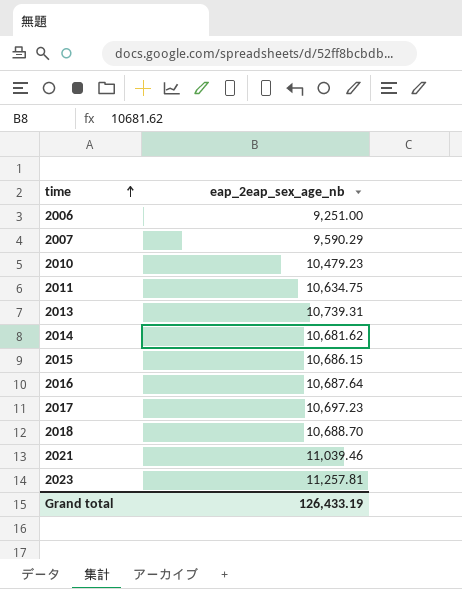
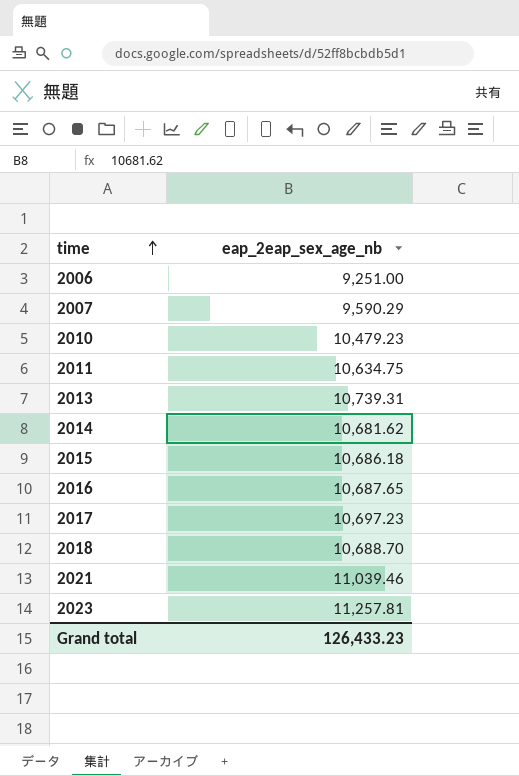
2015 | eap_2eap_sex_age_nb: 10,686.15 -> 10,686.18
2016 | eap_2eap_sex_age_nb: 10,687.64 -> 10,687.65
Grand total | eap_2eap_sex_age_nb: 126,433.19 -> 126,433.23

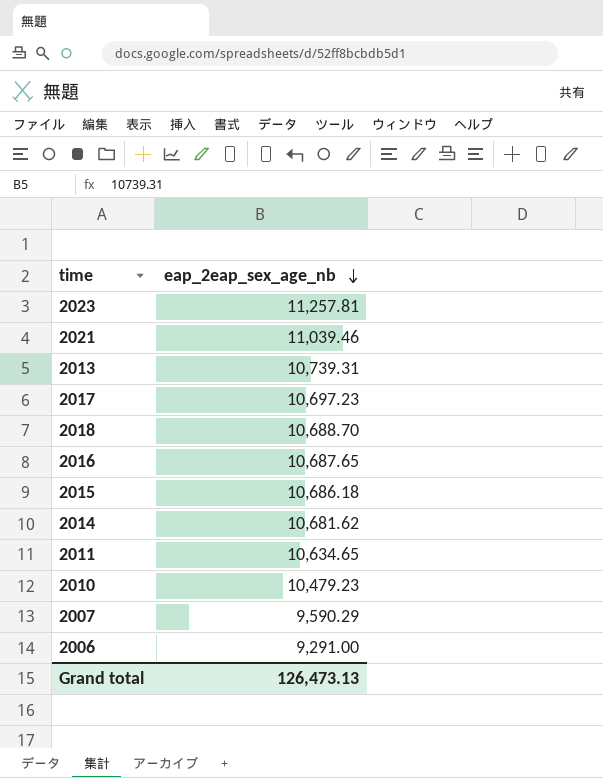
row order: time ascending -> eap_2eap_sex_age_nb descending
2011 | eap_2eap_sex_age_nb: 10,634.75 -> 10,634.65
2006 | eap_2eap_sex_age_nb: 9,251.00 -> 9,291.00
Grand total | eap_2eap_sex_age_nb: 126,433.23 -> 126,473.13

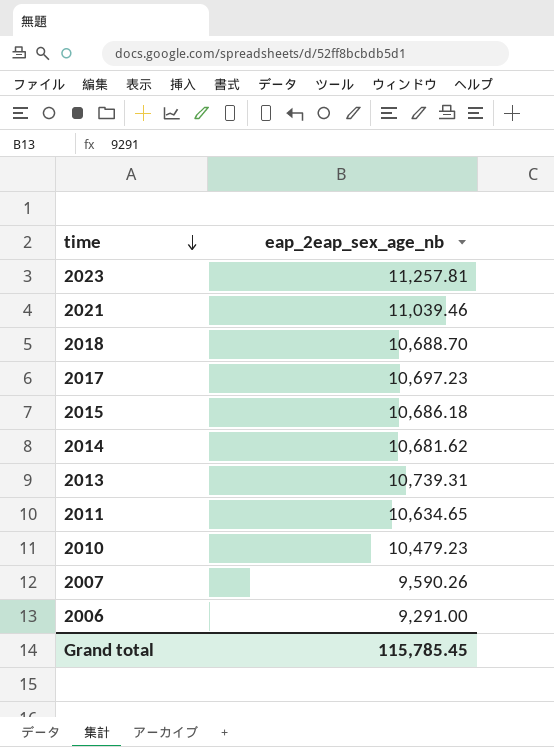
row order: eap_2eap_sex_age_nb descending -> time descending
row 2016: 10,687.65 -> none
2007 | eap_2eap_sex_age_nb: 9,590.29 -> 9,590.26
Grand total | eap_2eap_sex_age_nb: 126,473.13 -> 115,785.45

